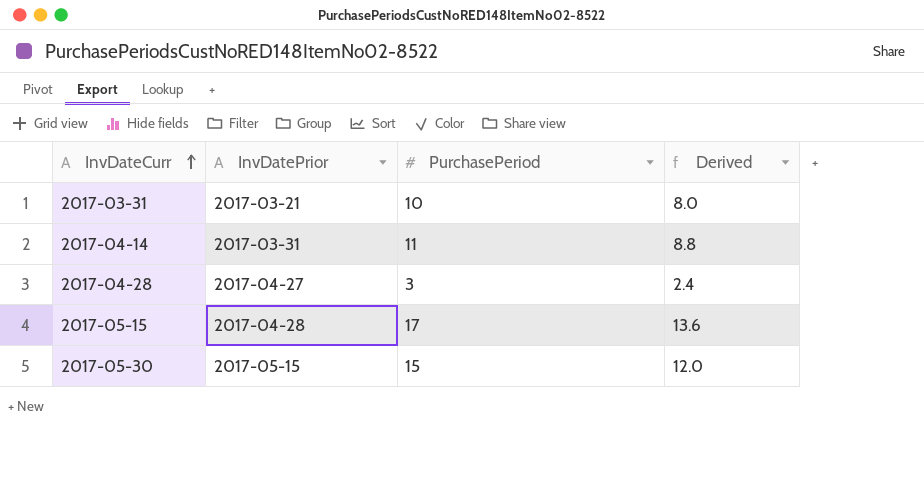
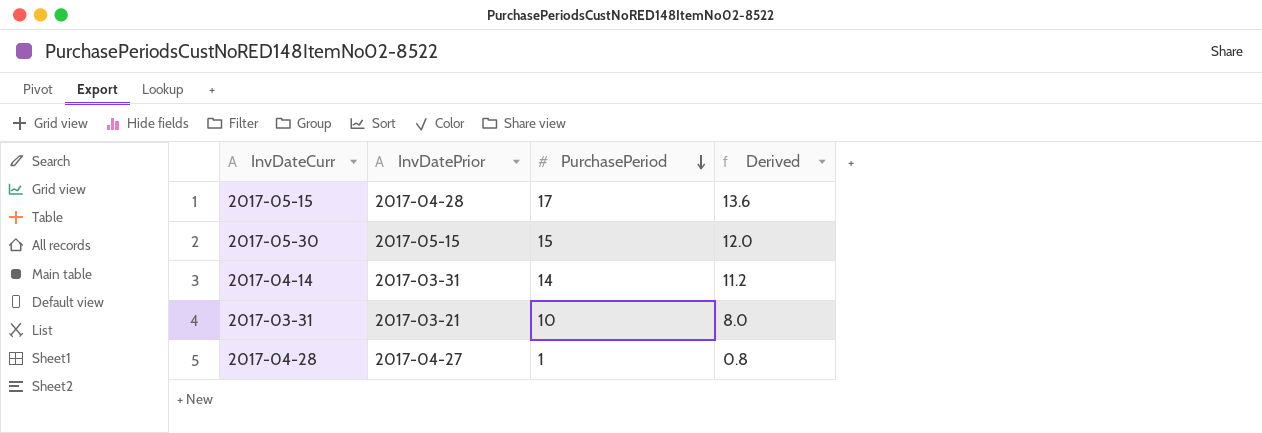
row order: InvDateCurr ascending -> PurchasePeriod descending
2017-04-14 | PurchasePeriod: 11 -> 14
2017-04-14 | Derived: 8.8 -> 11.2
2017-04-28 | PurchasePeriod: 3 -> 1
2017-04-28 | Derived: 2.4 -> 0.8

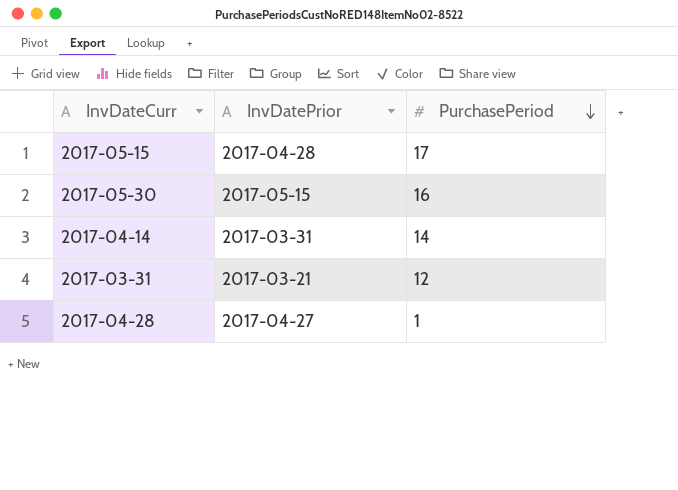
column Derived | formula: [PurchasePeriod] * 0.8 -> none
2017-05-30 | PurchasePeriod: 15 -> 16
2017-03-31 | PurchasePeriod: 10 -> 12

